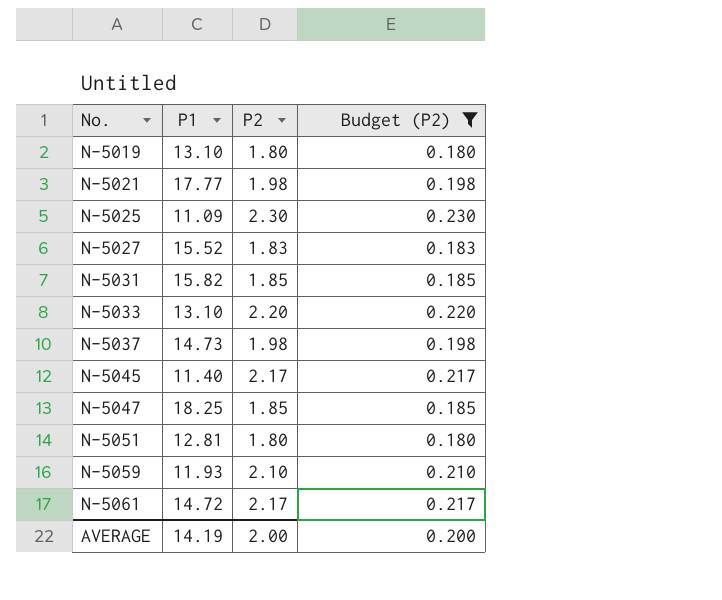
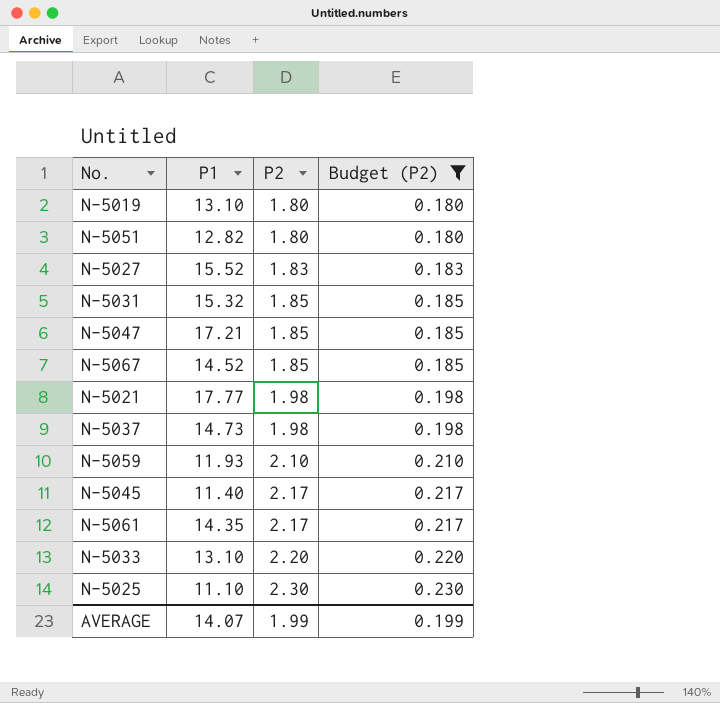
row order: No. ascending -> P2 ascending
N-5051 | P1: 12.81 -> 12.82
N-5031 | P1: 15.82 -> 15.32
N-5047 | P1: 18.25 -> 17.21
row N-5067: none -> 14.52 | 1.85 | 0.185
N-5061 | P1: 14.72 -> 14.35
N-5025 | P1: 11.09 -> 11.10
AVERAGE | P1: 14.19 -> 14.07
AVERAGE | P2: 2.00 -> 1.99
AVERAGE | Budget (P2): 0.200 -> 0.199

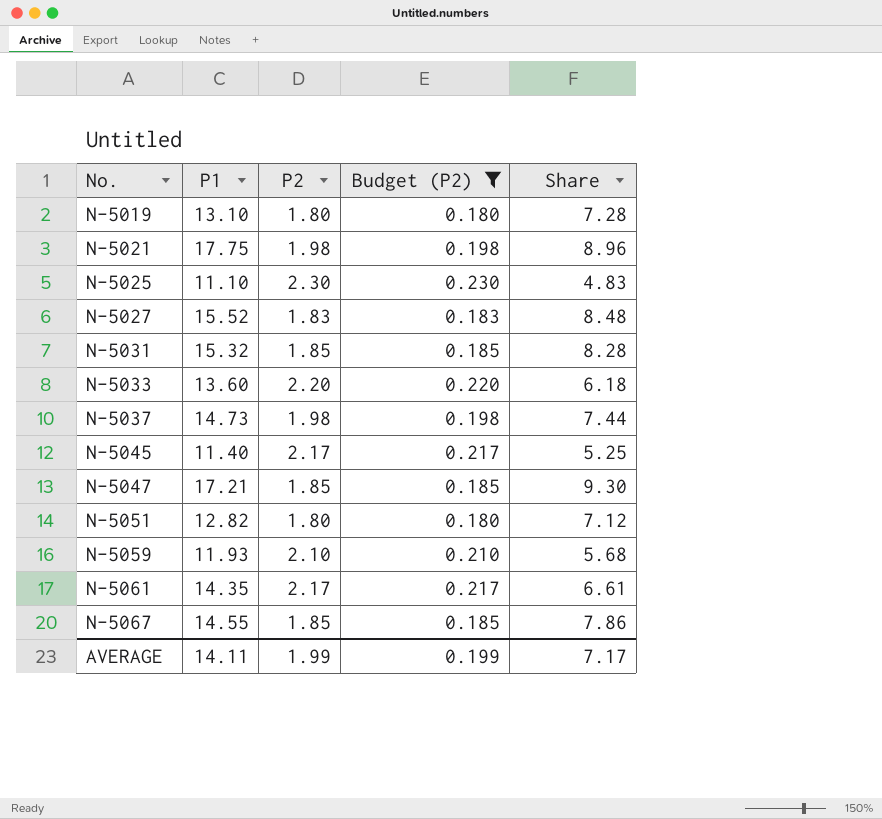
row order: P2 ascending -> No. ascending
column Share | formula: none -> [P1] / [P2]
N-5021 | P1: 17.77 -> 17.75
N-5033 | P1: 13.10 -> 13.60
N-5067 | P1: 14.52 -> 14.55
AVERAGE | P1: 14.07 -> 14.11

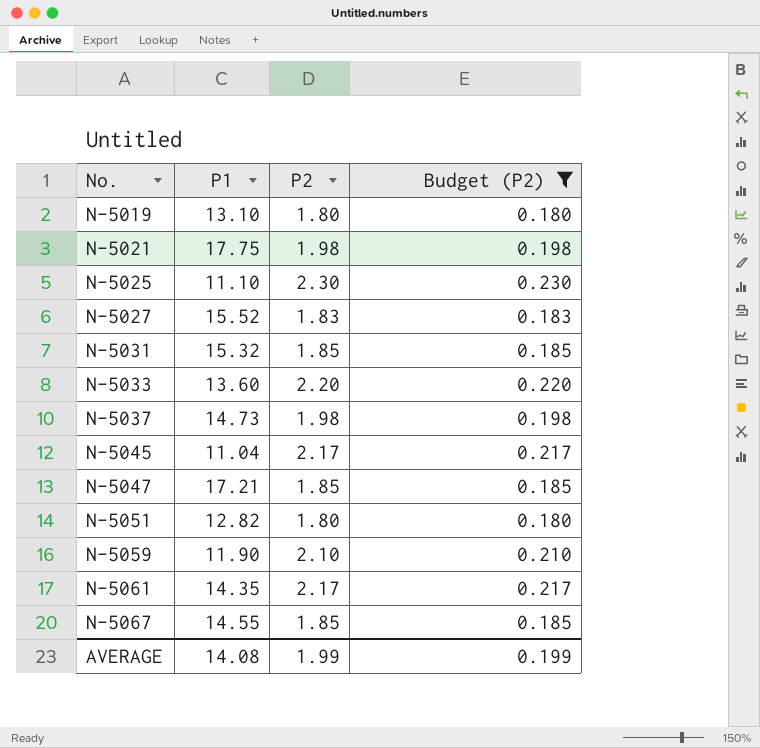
column Share | formula: [P1] / [P2] -> none
N-5045 | P1: 11.40 -> 11.04
N-5059 | P1: 11.93 -> 11.90
AVERAGE | P1: 14.11 -> 14.08

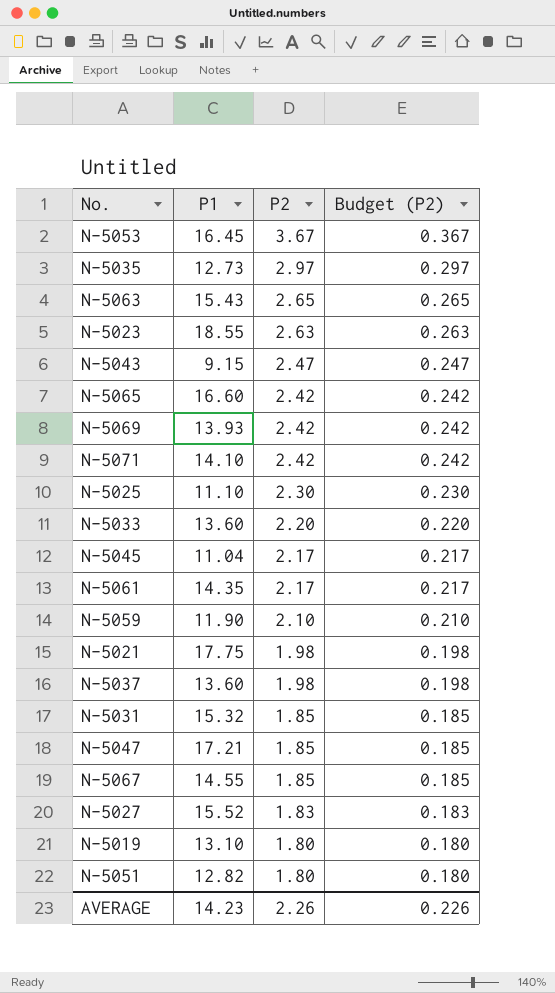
filter: Budget (P2) <= 0.230 -> none
row order: No. ascending -> P2 descending
N-5037 | P1: 14.73 -> 13.60
AVERAGE | P1: 14.08 -> 14.23
AVERAGE | P2: 1.99 -> 2.26
AVERAGE | Budget (P2): 0.199 -> 0.226

